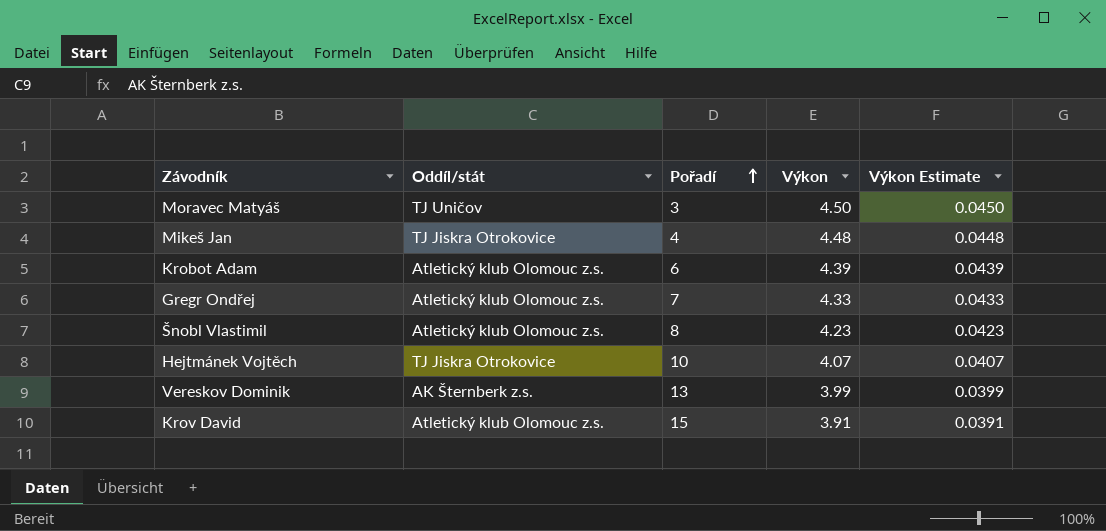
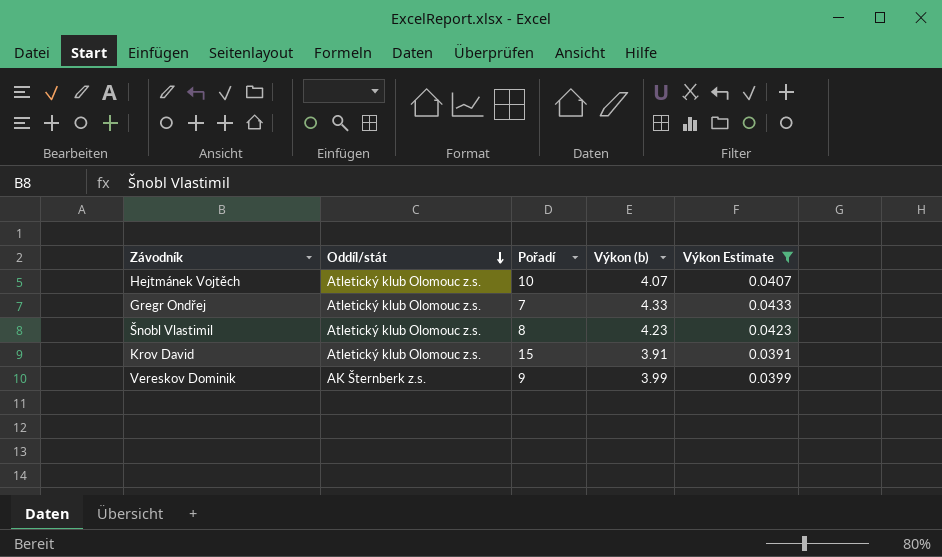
filter: none -> Výkon Estimate <= 0.0433
row order: Pořadí ascending -> Oddíl/stát descending
column name: Výkon -> Výkon (b)
Hejtmánek Vojtěch | Oddíl/stát: TJ Jiskra Otrokovice -> Atletický klub Olomouc z.s.
Vereskov Dominik | Pořadí: 13 -> 9

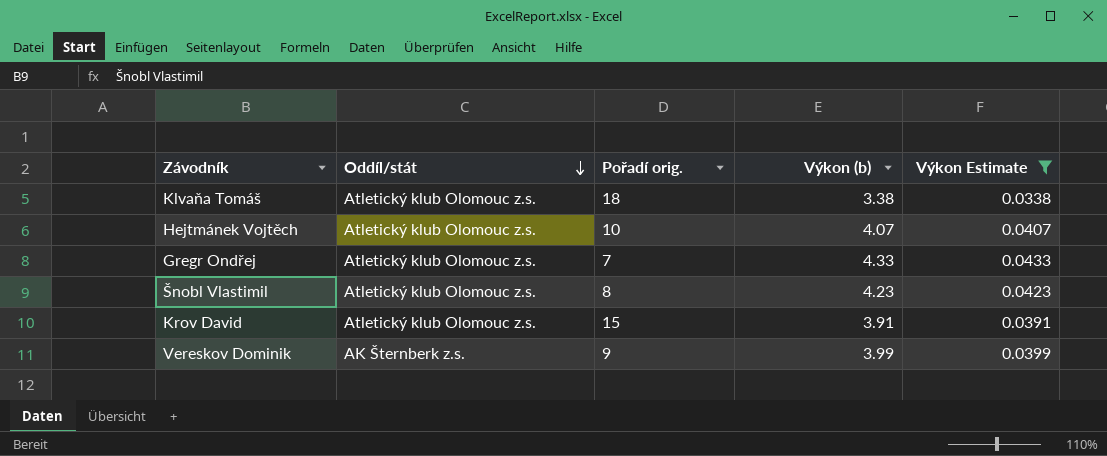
column name: Pořadí -> Pořadí orig.
row Klvaňa Tomáš: none -> Atletický klub Olomouc z.s. | 18 | 3.38 | 0.0338

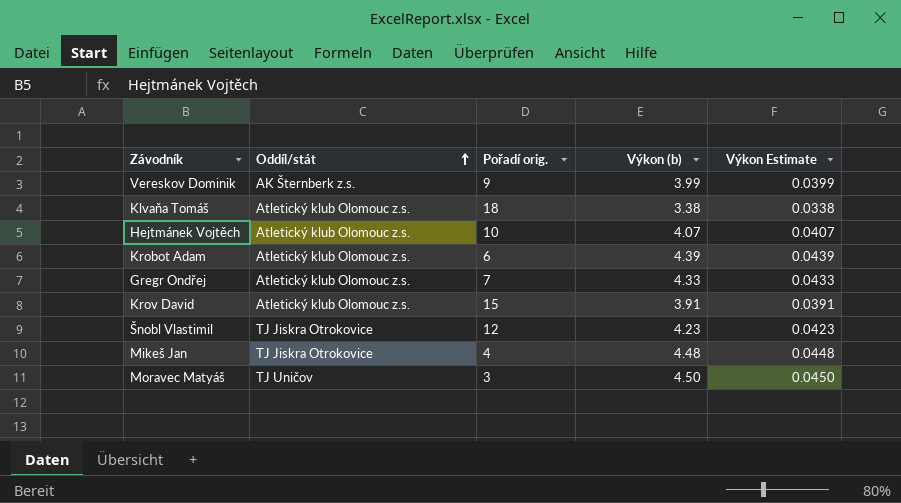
filter: Výkon Estimate <= 0.0433 -> none
row order: Oddíl/stát descending -> Oddíl/stát ascending
Šnobl Vlastimil | Oddíl/stát: Atletický klub Olomouc z.s. -> TJ Jiskra Otrokovice
Šnobl Vlastimil | Pořadí orig.: 8 -> 12

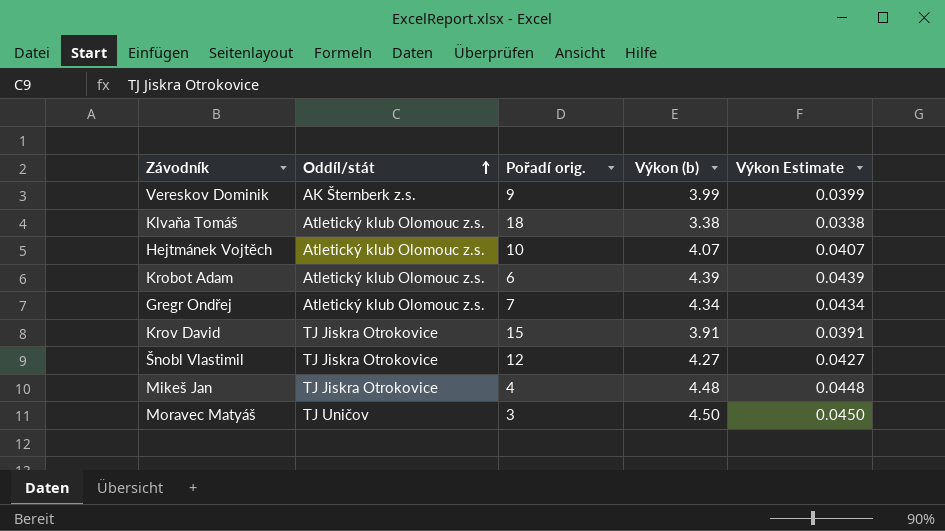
Gregr Ondřej | Výkon (b): 4.33 -> 4.34
Gregr Ondřej | Výkon Estimate: 0.0433 -> 0.0434
Krov David | Oddíl/stát: Atletický klub Olomouc z.s. -> TJ Jiskra Otrokovice
Šnobl Vlastimil | Výkon (b): 4.23 -> 4.27
Šnobl Vlastimil | Výkon Estimate: 0.0423 -> 0.0427

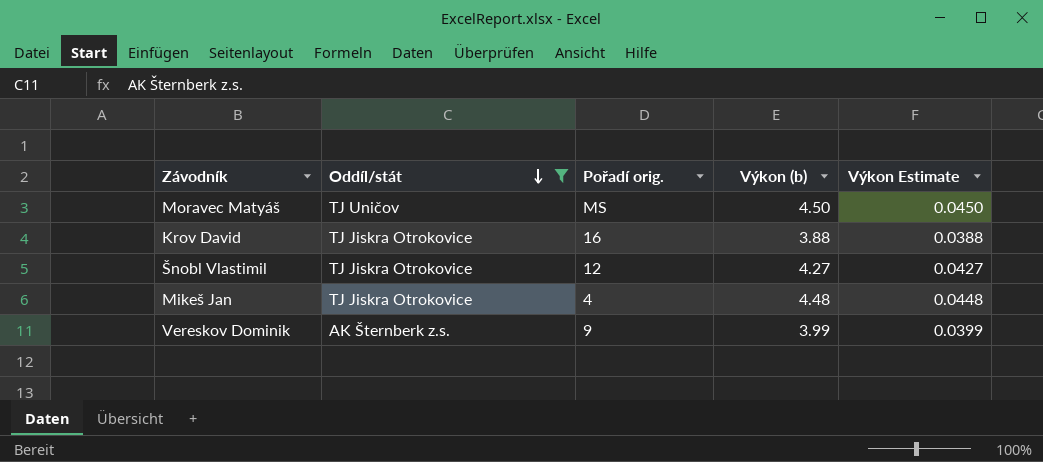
filter: none -> Oddíl/stát != Atletický klub Olomouc z.s.
row order: Oddíl/stát ascending -> Oddíl/stát descending
Moravec Matyáš | Pořadí orig.: 3 -> MS
Krov David | Pořadí orig.: 15 -> 16
Krov David | Výkon (b): 3.91 -> 3.88
Krov David | Výkon Estimate: 0.0391 -> 0.0388

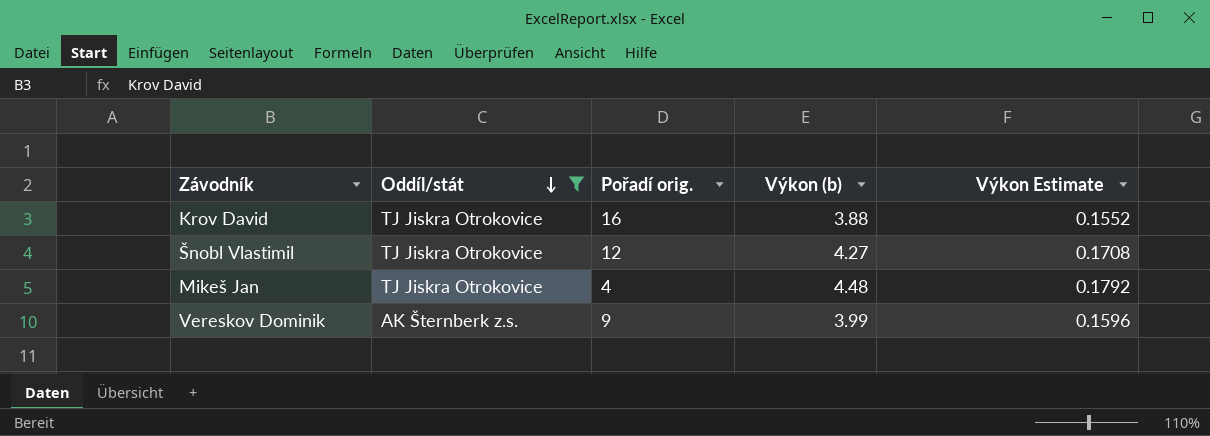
column Výkon Estimate | formula: [Výkon (b)] * 0.01 -> [Výkon (b)] * 0.04
row Moravec Matyáš: TJ Uničov | MS | 4.50 | 0.0450 -> none

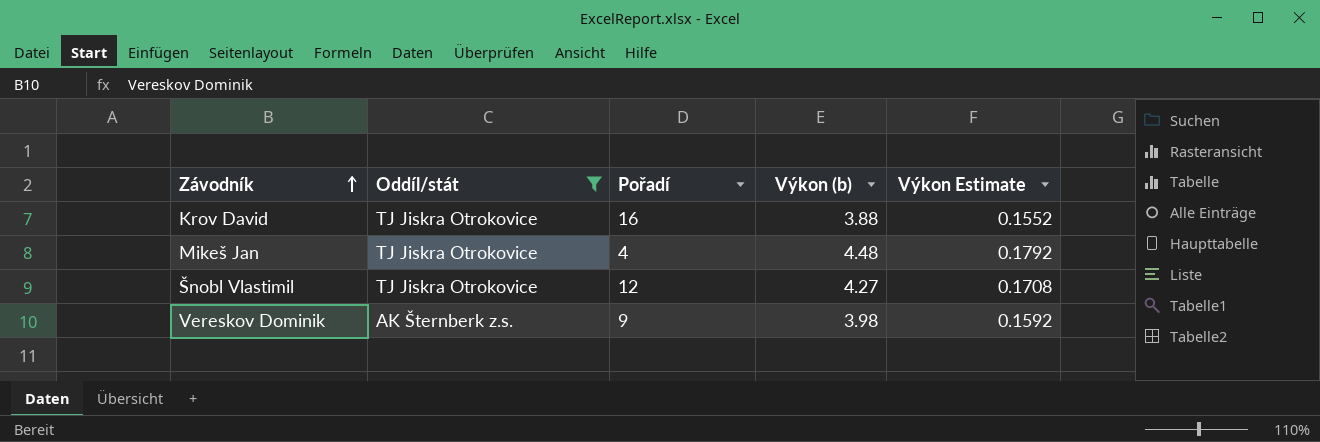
row order: Oddíl/stát descending -> Závodník ascending
column name: Pořadí orig. -> Pořadí
Vereskov Dominik | Výkon (b): 3.99 -> 3.98
Vereskov Dominik | Výkon Estimate: 0.1596 -> 0.1592

